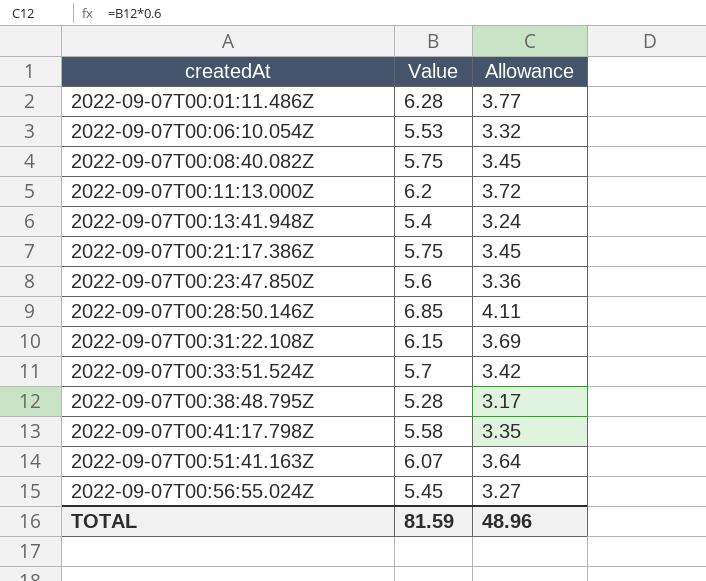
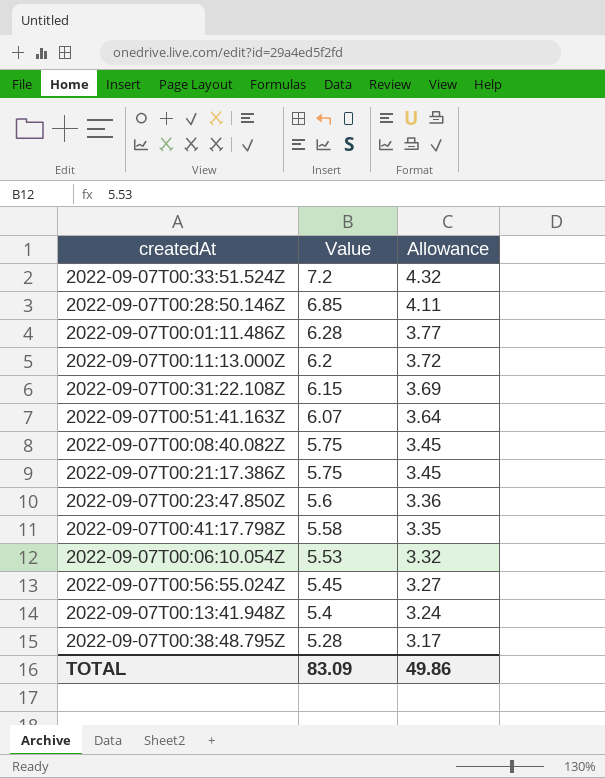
row order: createdAt ascending -> Value descending
2022-09-07T00:33:51.524Z | Value: 5.7 -> 7.2
2022-09-07T00:33:51.524Z | Allowance: 3.42 -> 4.32
TOTAL | Value: 81.59 -> 83.09
TOTAL | Allowance: 48.96 -> 49.86

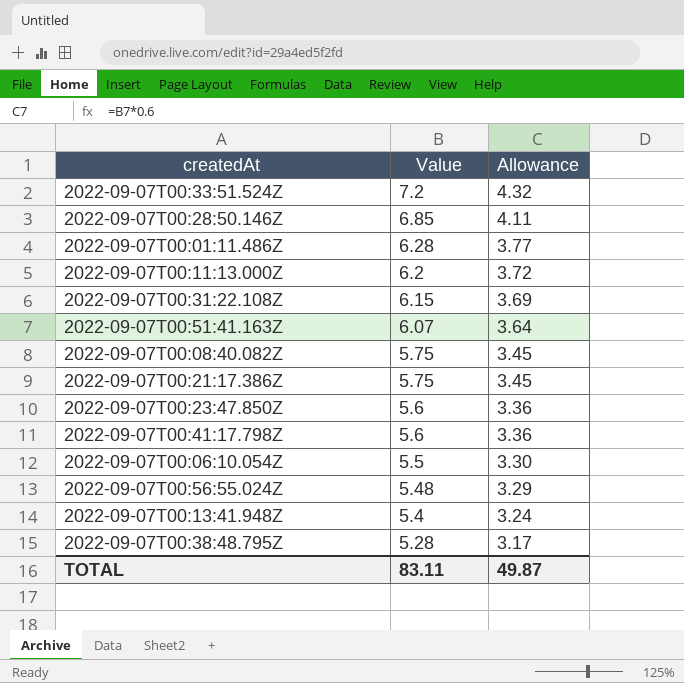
2022-09-07T00:41:17.798Z | Value: 5.58 -> 5.6
2022-09-07T00:41:17.798Z | Allowance: 3.35 -> 3.36
2022-09-07T00:06:10.054Z | Value: 5.53 -> 5.5
2022-09-07T00:06:10.054Z | Allowance: 3.32 -> 3.30
2022-09-07T00:56:55.024Z | Value: 5.45 -> 5.48
2022-09-07T00:56:55.024Z | Allowance: 3.27 -> 3.29
TOTAL | Value: 83.09 -> 83.11
TOTAL | Allowance: 49.86 -> 49.87

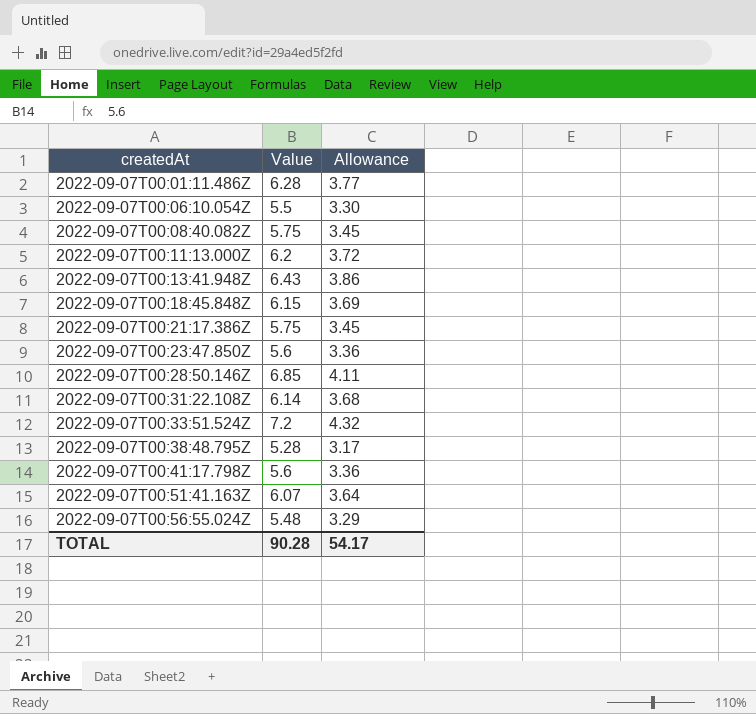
row order: Value descending -> createdAt ascending
2022-09-07T00:13:41.948Z | Value: 5.4 -> 6.43
2022-09-07T00:13:41.948Z | Allowance: 3.24 -> 3.86
row 2022-09-07T00:18:45.848Z: none -> 6.15 | 3.69
2022-09-07T00:31:22.108Z | Value: 6.15 -> 6.14
2022-09-07T00:31:22.108Z | Allowance: 3.69 -> 3.68
TOTAL | Value: 83.11 -> 90.28
TOTAL | Allowance: 49.87 -> 54.17

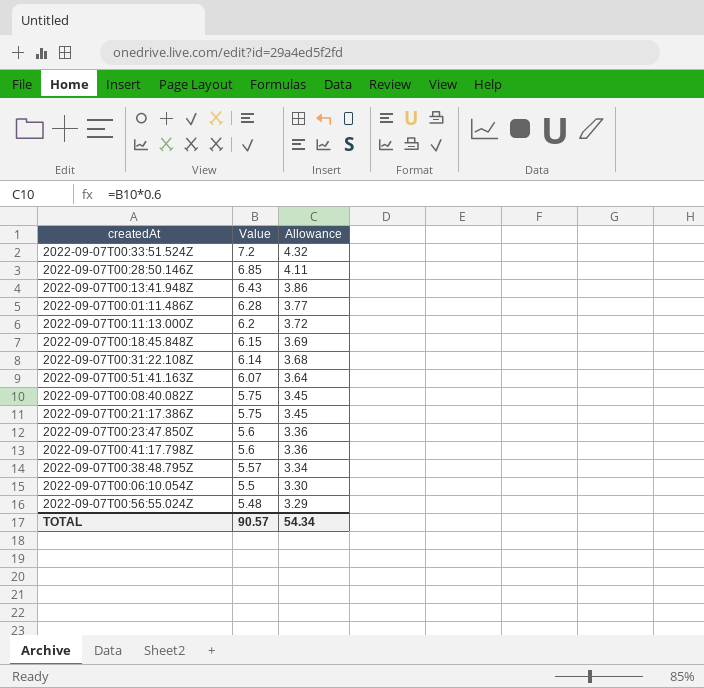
row order: createdAt ascending -> Value descending
2022-09-07T00:38:48.795Z | Value: 5.28 -> 5.57
2022-09-07T00:38:48.795Z | Allowance: 3.17 -> 3.34
TOTAL | Value: 90.28 -> 90.57
TOTAL | Allowance: 54.17 -> 54.34

